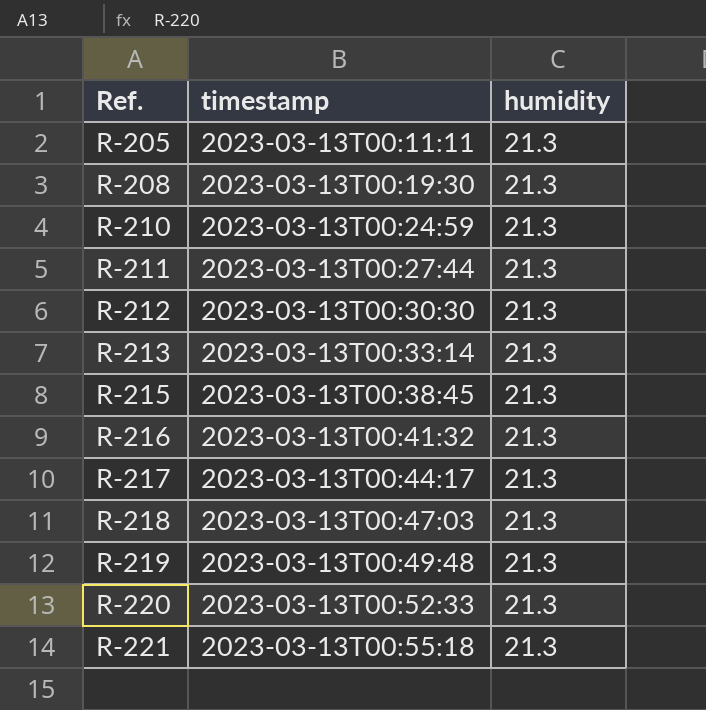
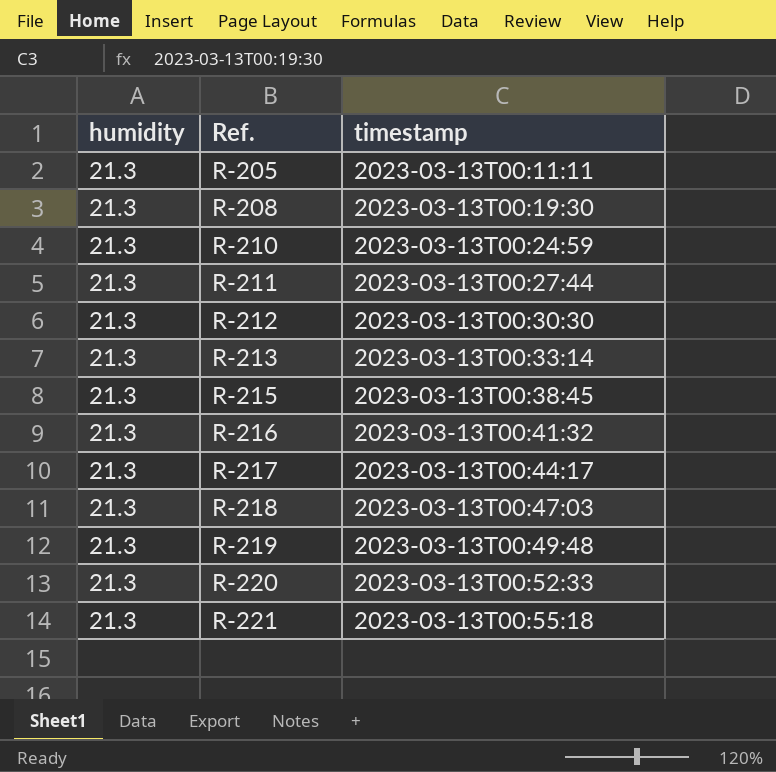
column humidity | position: 3 -> 1

